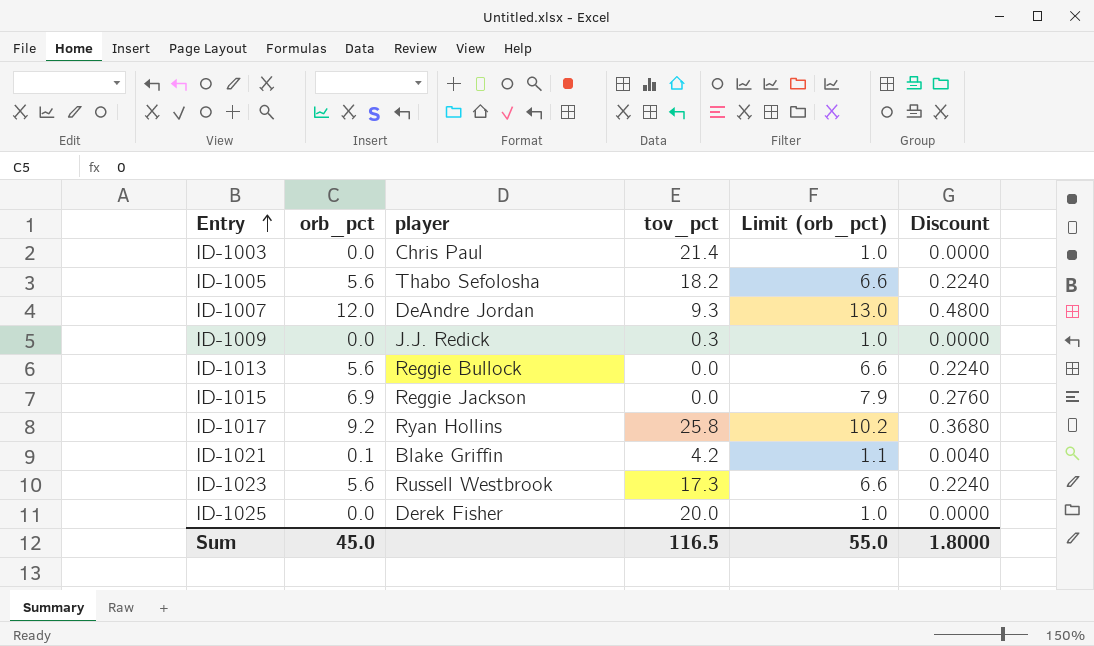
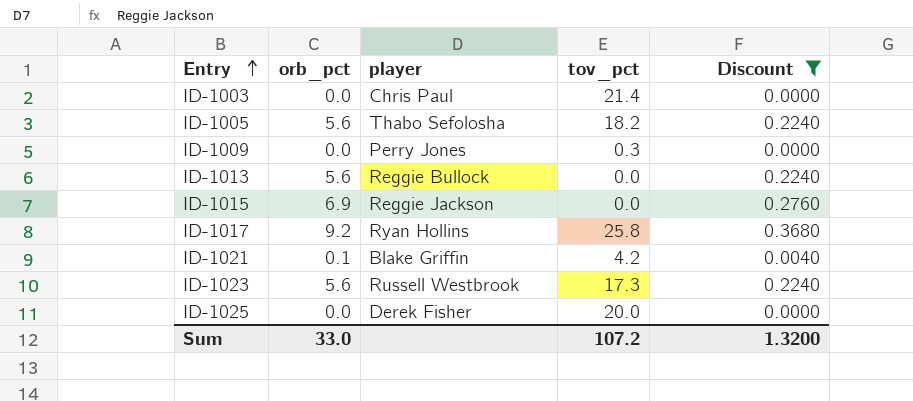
filter: none -> Discount != 0.4800
column Limit (orb_pct) | formula: [orb_pct] + 1 -> none
ID-1009 | player: J.J. Redick -> Perry Jones
Sum | orb_pct: 45.0 -> 33.0
Sum | tov_pct: 116.5 -> 107.2
Sum | Discount: 1.8000 -> 1.3200

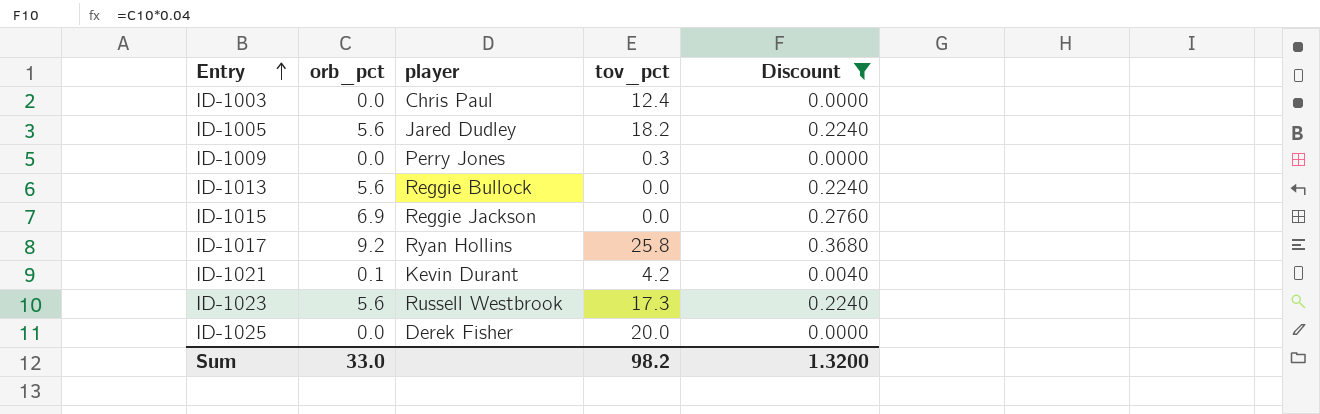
ID-1003 | tov_pct: 21.4 -> 12.4
ID-1005 | player: Thabo Sefolosha -> Jared Dudley
ID-1021 | player: Blake Griffin -> Kevin Durant
Sum | tov_pct: 107.2 -> 98.2

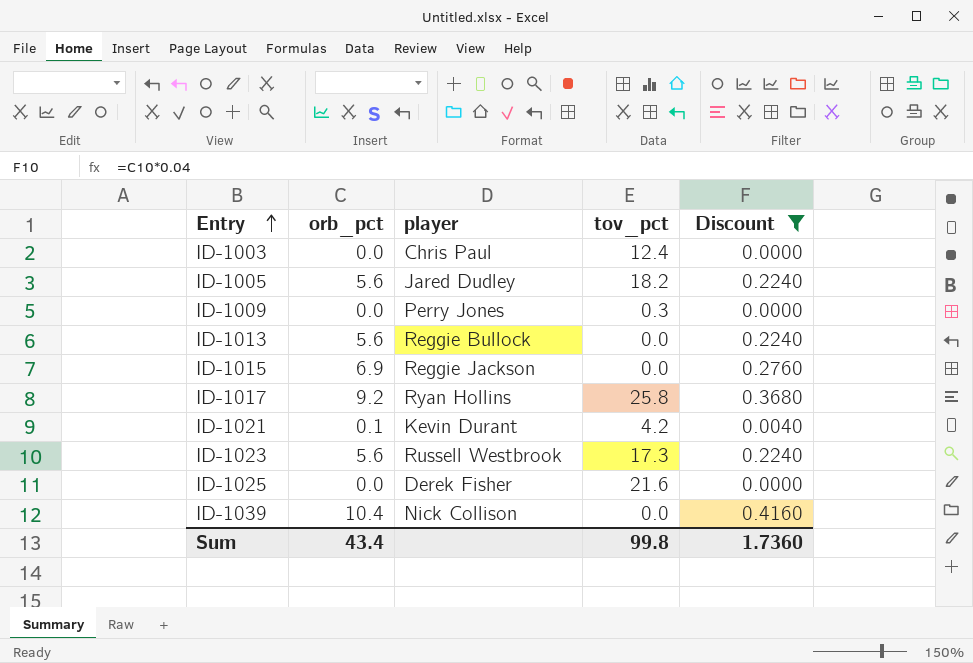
ID-1025 | tov_pct: 20.0 -> 21.6
row ID-1039: none -> 10.4 | Nick Collison | 0.0 | 0.4160
Sum | orb_pct: 33.0 -> 43.4
Sum | tov_pct: 98.2 -> 99.8
Sum | Discount: 1.3200 -> 1.7360

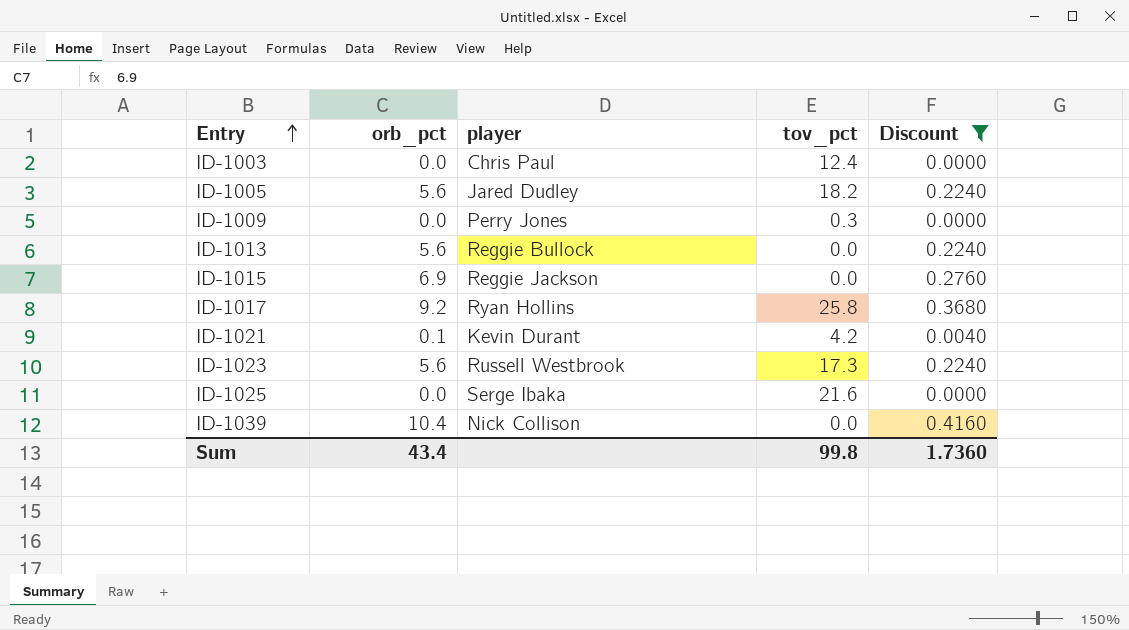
ID-1025 | player: Derek Fisher -> Serge Ibaka

